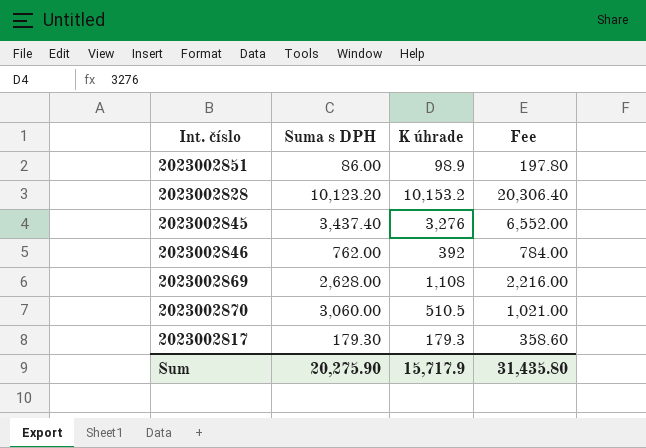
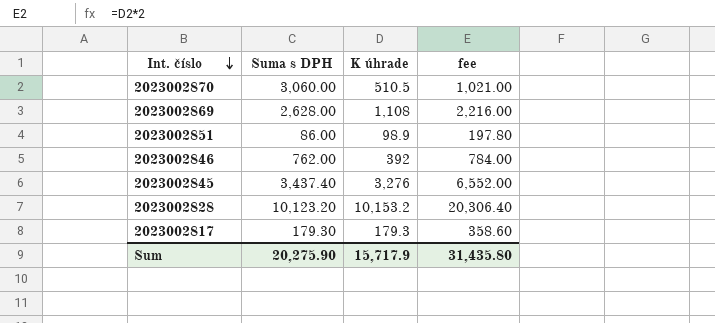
row order: none -> Int. číslo descending
column name: Fee -> fee

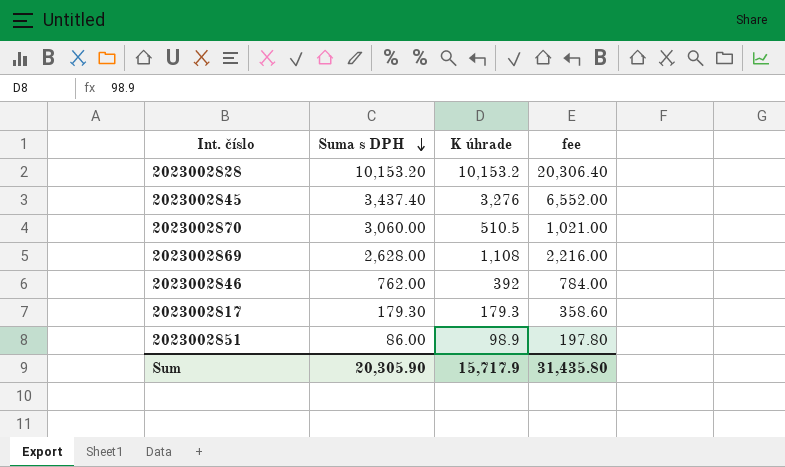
row order: Int. číslo descending -> Suma s DPH descending
2023002828 | Suma s DPH: 10,123.20 -> 10,153.20
Sum | Suma s DPH: 20,275.90 -> 20,305.90

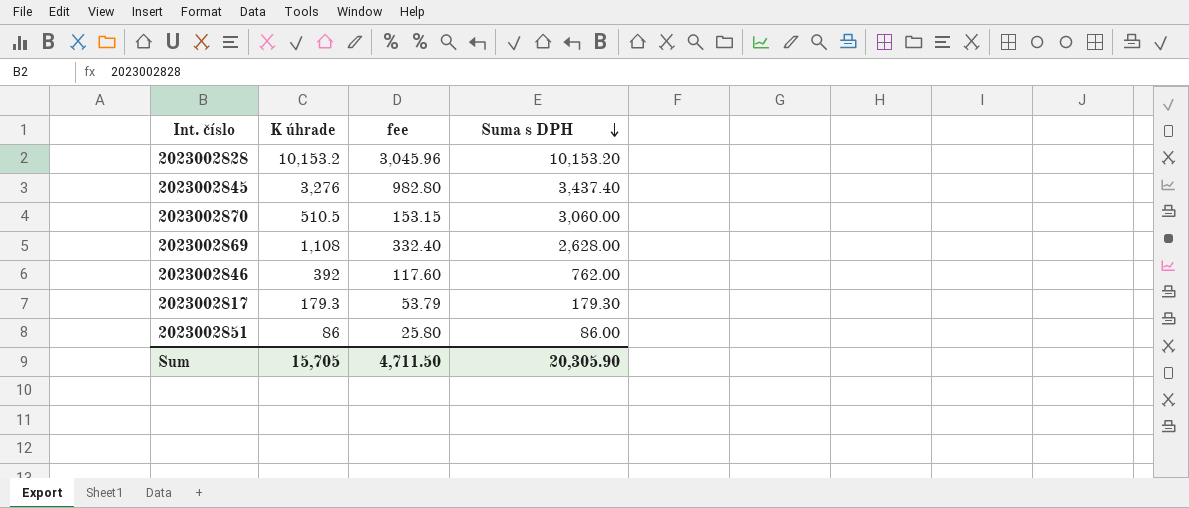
column fee | formula: [K úhrade] * 2 -> [K úhrade] * 0.3
column Suma s DPH | position: 2 -> 4
2023002851 | K úhrade: 98.9 -> 86
Sum | K úhrade: 15,717.9 -> 15,705
Sum | fee: 31,435.80 -> 4,711.50

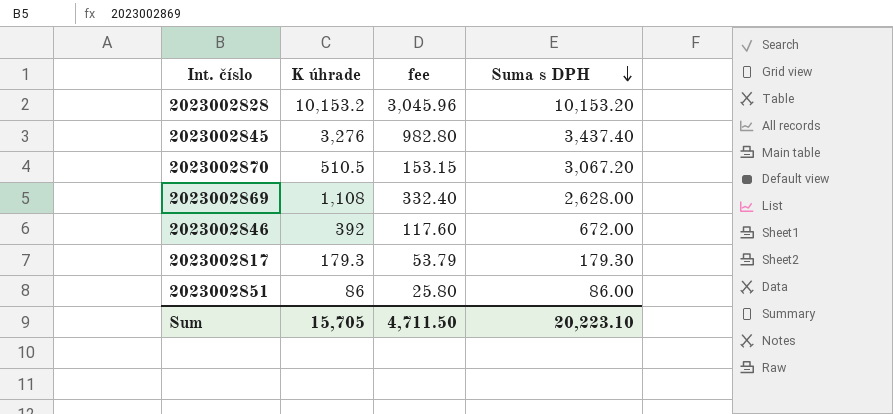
2023002870 | Suma s DPH: 3,060.00 -> 3,067.20
2023002846 | Suma s DPH: 762.00 -> 672.00
Sum | Suma s DPH: 20,305.90 -> 20,223.10

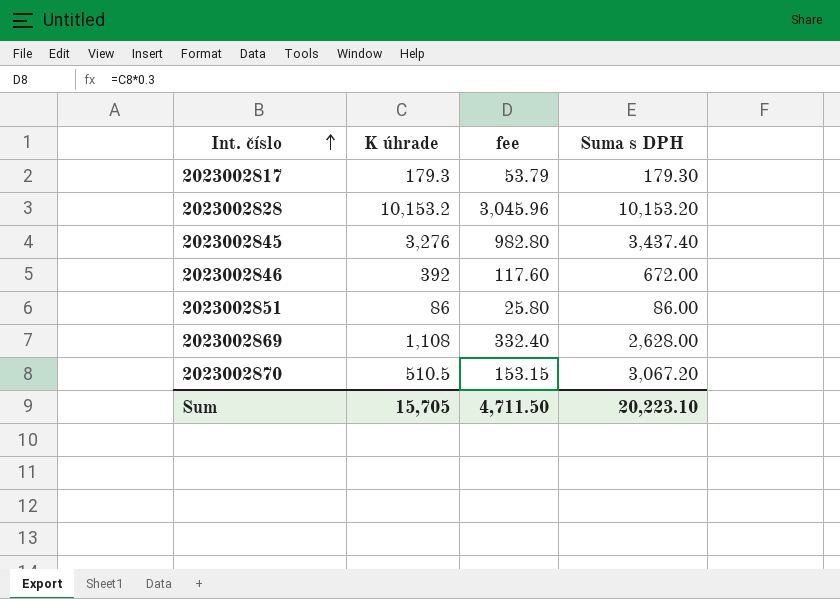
row order: Suma s DPH descending -> Int. číslo ascending

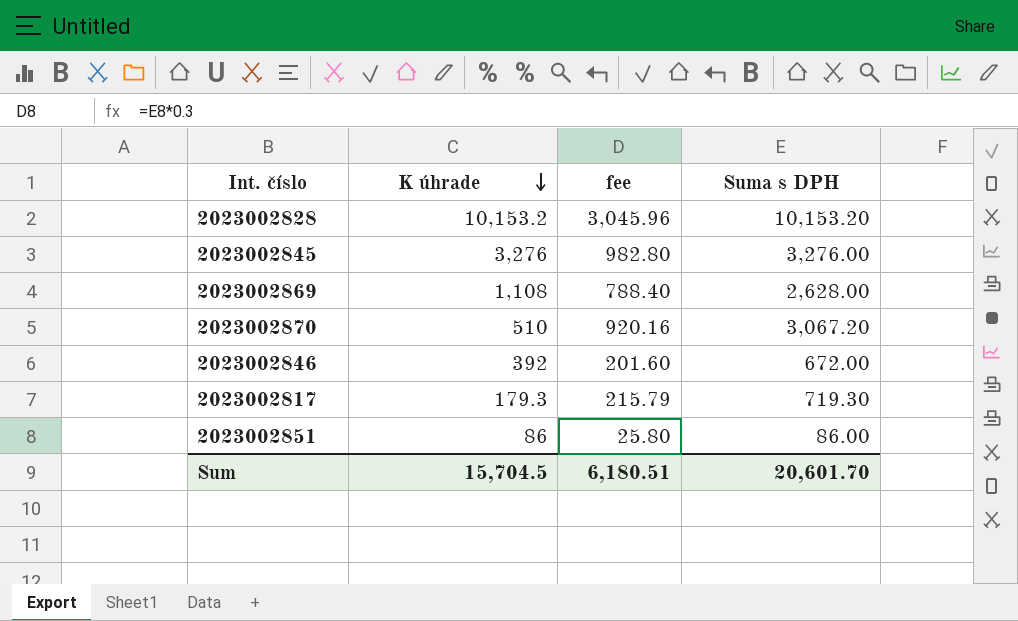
row order: Int. číslo ascending -> K úhrade descending
column fee | formula: [K úhrade] * 0.3 -> [Suma s DPH] * 0.3
2023002845 | Suma s DPH: 3,437.40 -> 3,276.00
2023002870 | K úhrade: 510.5 -> 510
2023002817 | Suma s DPH: 179.30 -> 719.30
Sum | K úhrade: 15,705 -> 15,704.5
Sum | fee: 4,711.50 -> 6,180.51
Sum | Suma s DPH: 20,223.10 -> 20,601.70

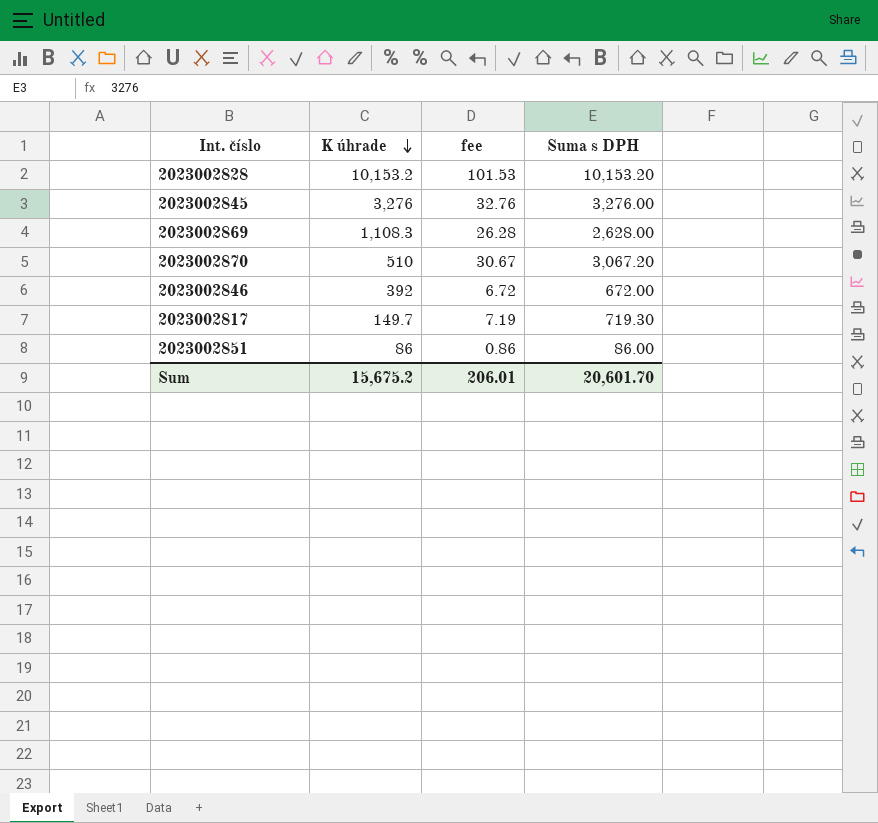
column fee | formula: [Suma s DPH] * 0.3 -> [Suma s DPH] * 0.01
2023002869 | K úhrade: 1,108 -> 1,108.3
2023002817 | K úhrade: 179.3 -> 149.7
Sum | K úhrade: 15,704.5 -> 15,675.2
Sum | fee: 6,180.51 -> 206.01

